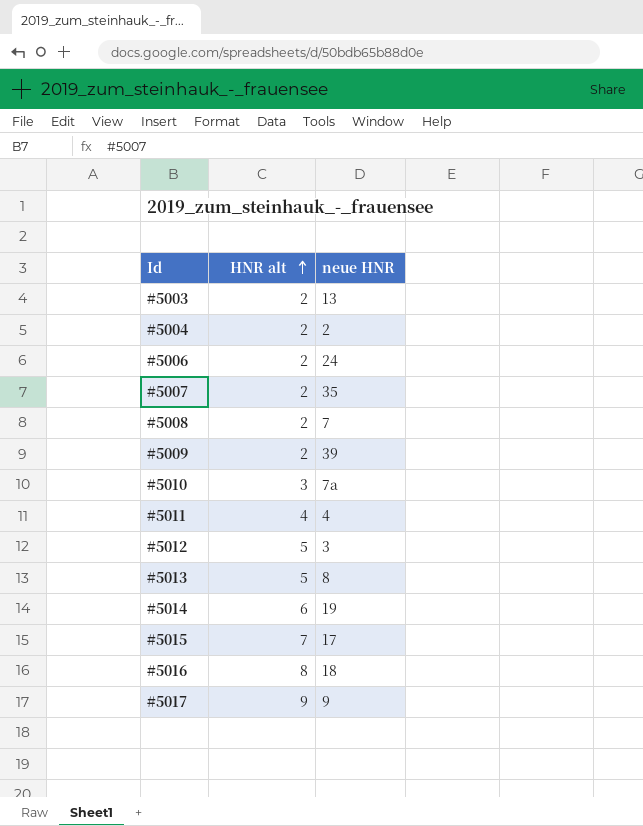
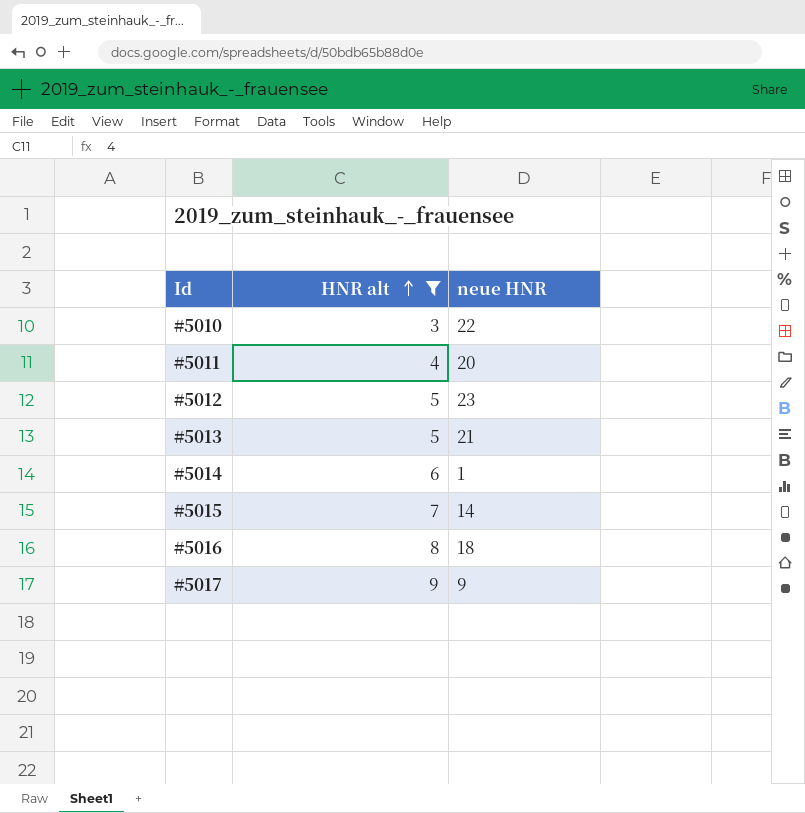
filter: none -> HNR alt != 2
#5010 | neue HNR: 7a -> 22
#5011 | neue HNR: 4 -> 20
#5012 | neue HNR: 3 -> 23
#5013 | neue HNR: 8 -> 21
#5014 | neue HNR: 19 -> 1
#5015 | neue HNR: 17 -> 14

